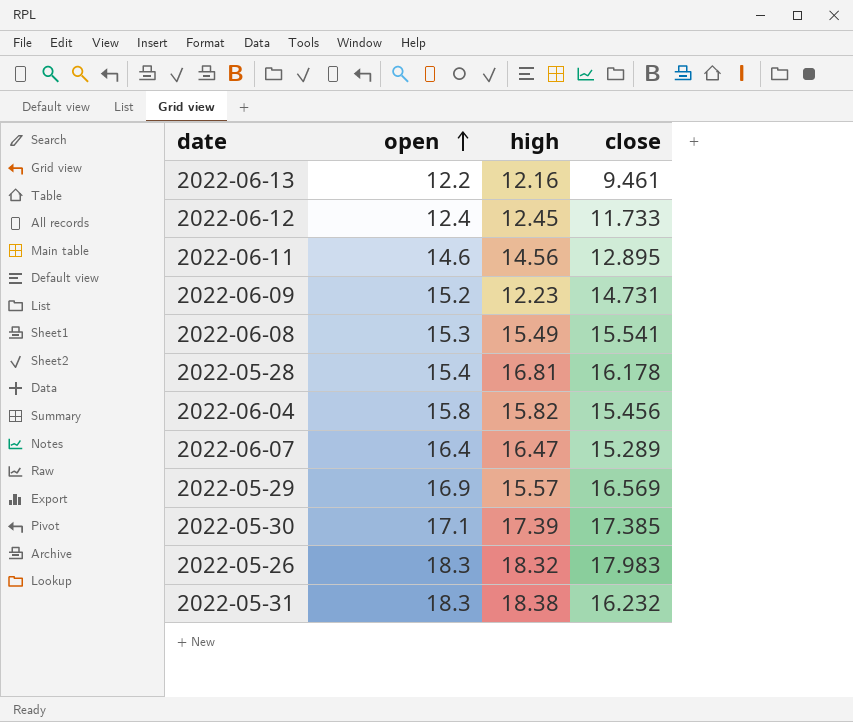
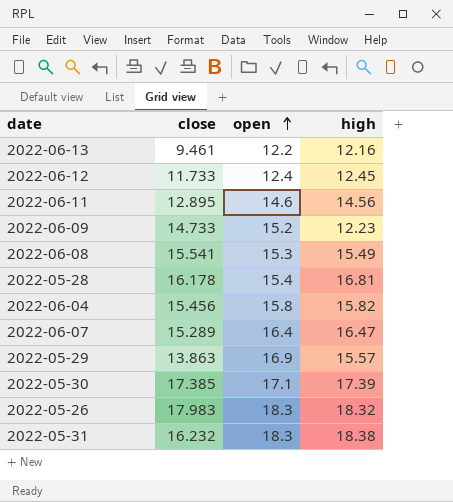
column close | position: 4 -> 2
2022-06-09 | close: 14.731 -> 14.733
2022-05-29 | close: 16.569 -> 13.863

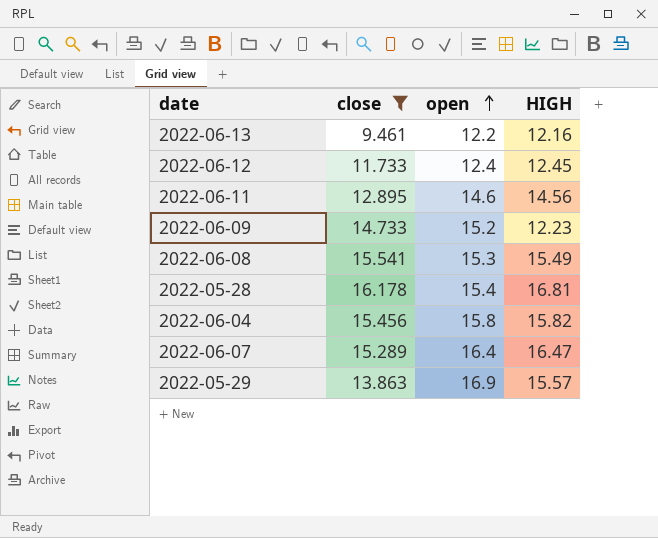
filter: none -> close <= 16.178
column name: high -> HIGH

